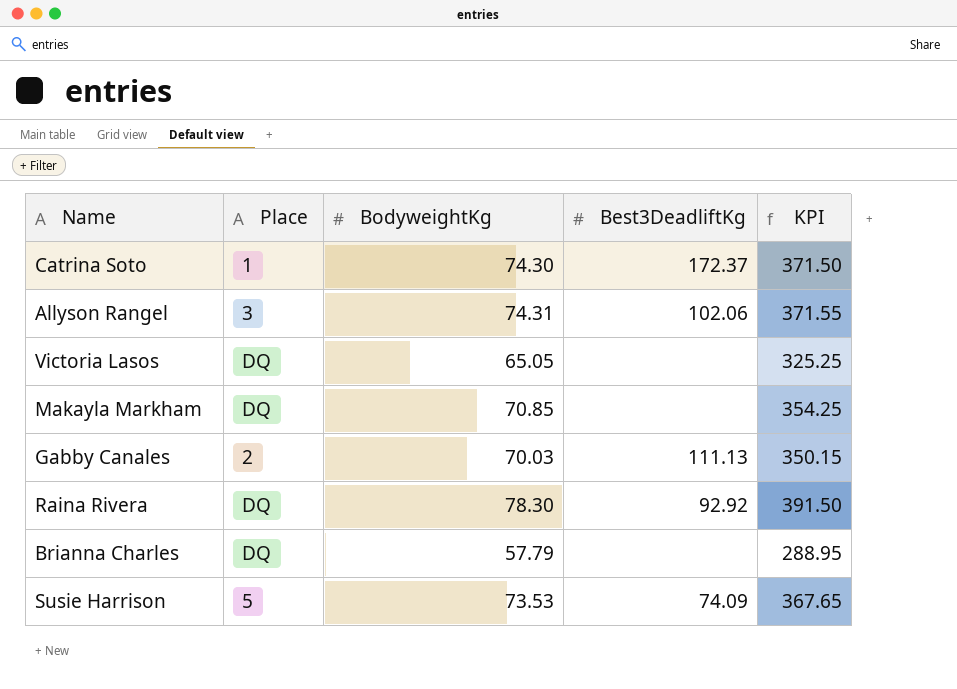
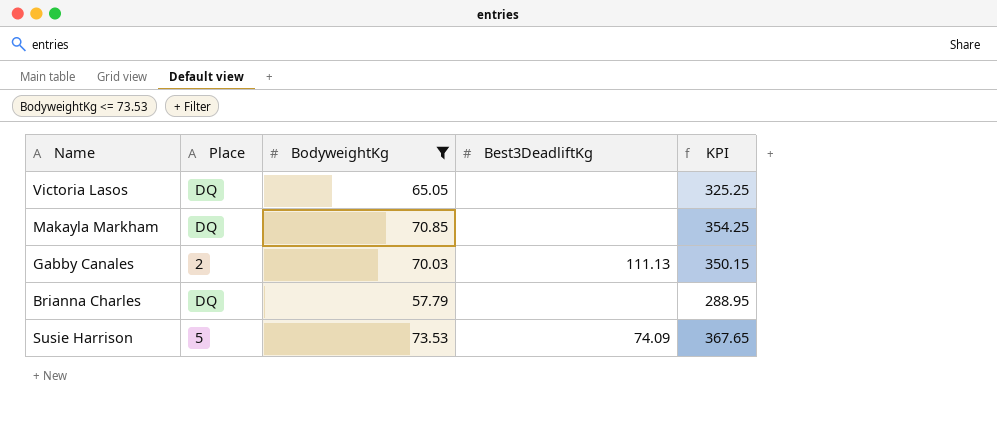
filter: none -> BodyweightKg <= 73.53

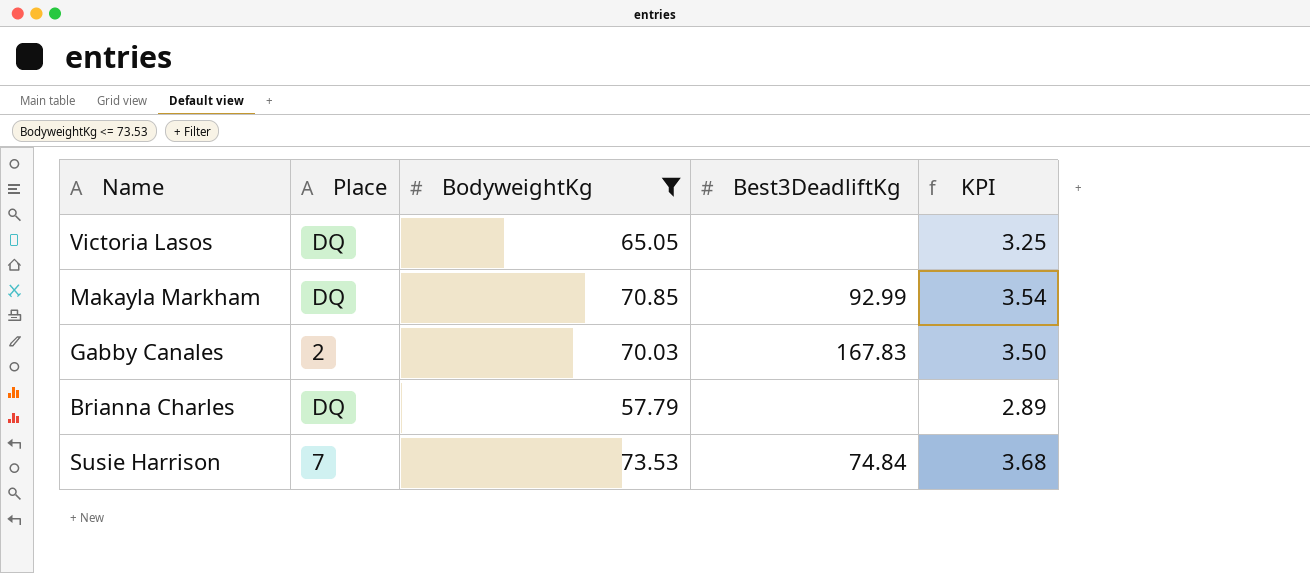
column KPI | formula: [BodyweightKg] * 5 -> [BodyweightKg] * 0.05
Makayla Markham | Best3DeadliftKg: none -> 92.99
Gabby Canales | Best3DeadliftKg: 111.13 -> 167.83
Susie Harrison | Place: 5 -> 7
Susie Harrison | Best3DeadliftKg: 74.09 -> 74.84

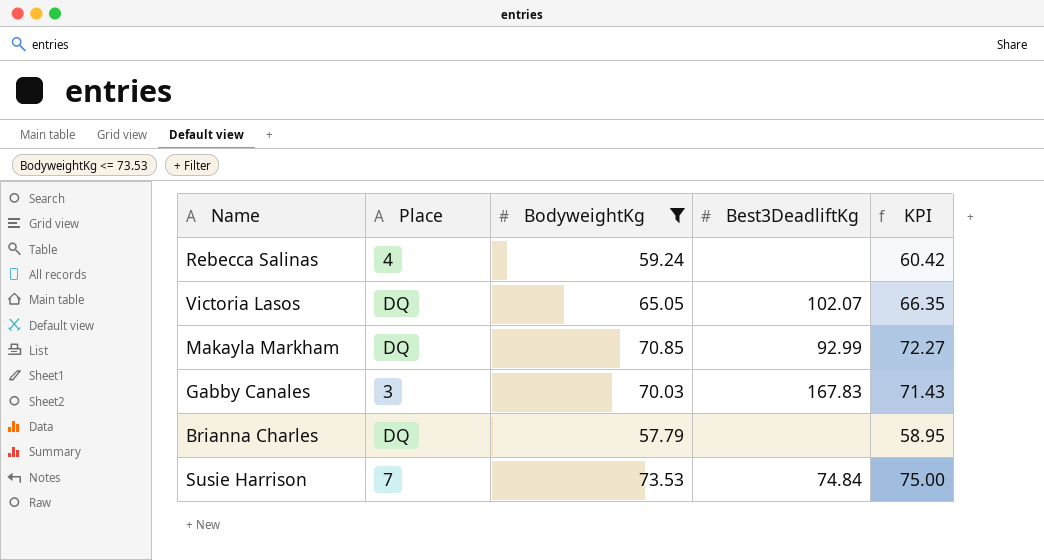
column KPI | formula: [BodyweightKg] * 0.05 -> [BodyweightKg] * 1.02
row Rebecca Salinas: none -> 4 | 59.24 | none | 60.42
Victoria Lasos | Best3DeadliftKg: none -> 102.07
Gabby Canales | Place: 2 -> 3

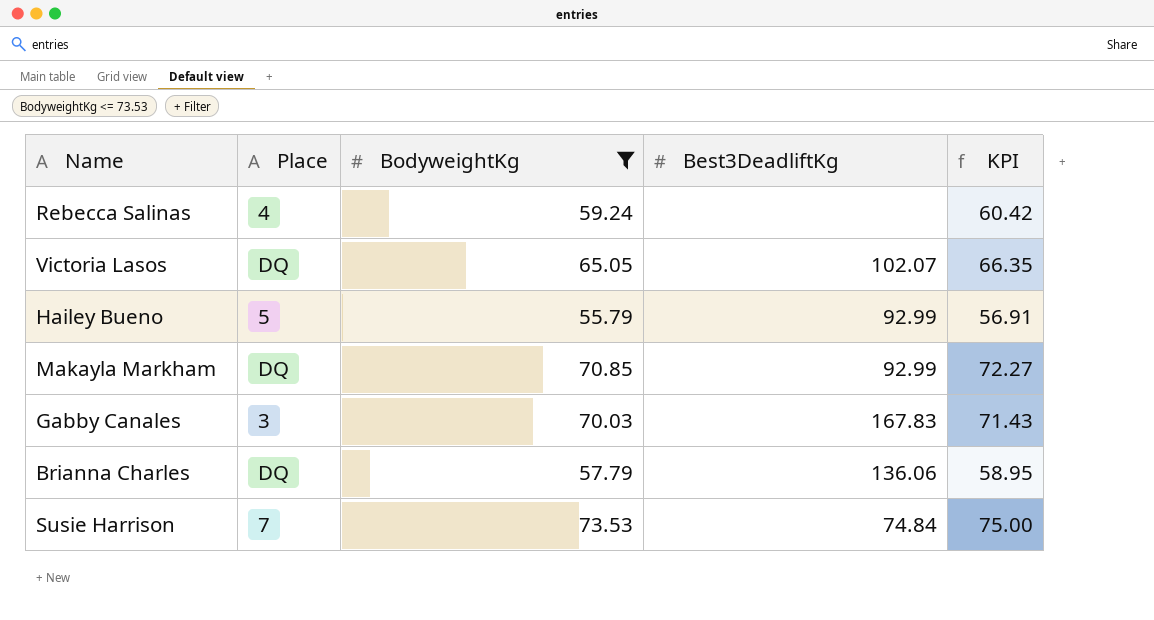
row Hailey Bueno: none -> 5 | 55.79 | 92.99 | 56.91
Brianna Charles | Best3DeadliftKg: none -> 136.06

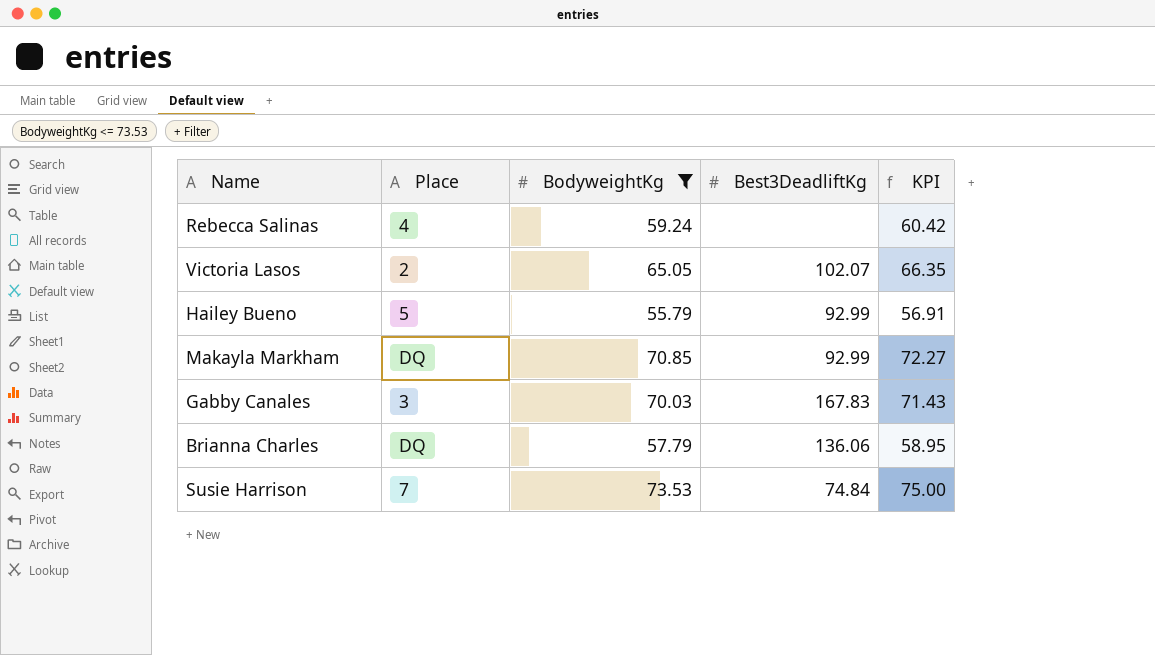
Victoria Lasos | Place: DQ -> 2

